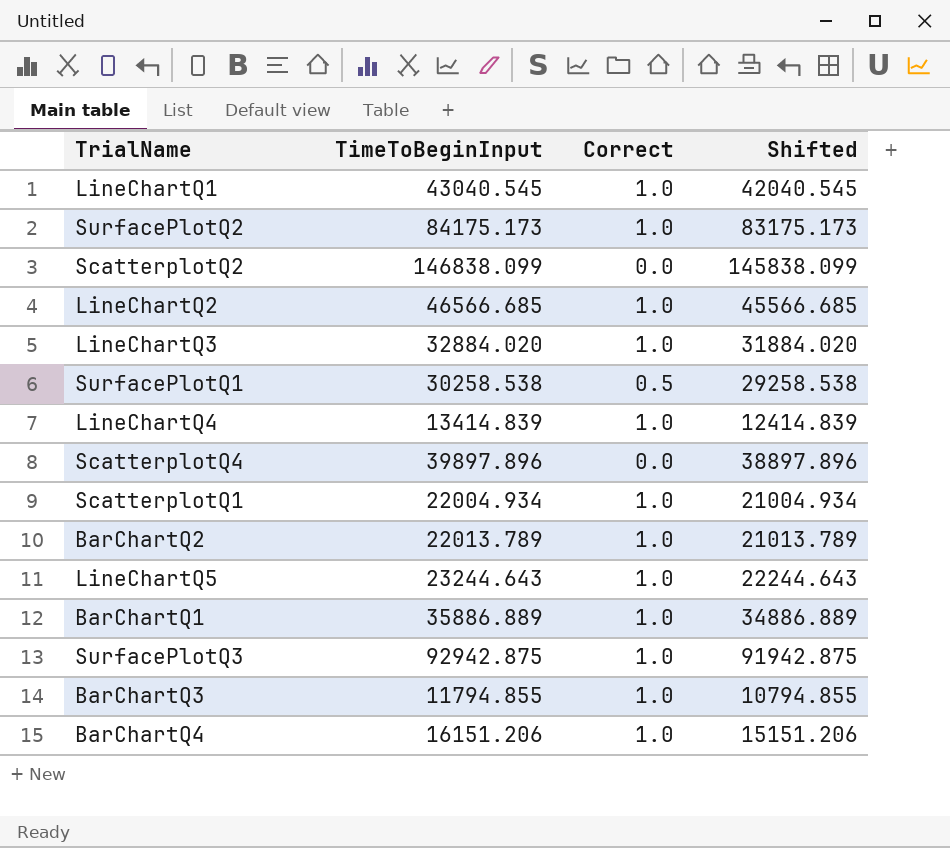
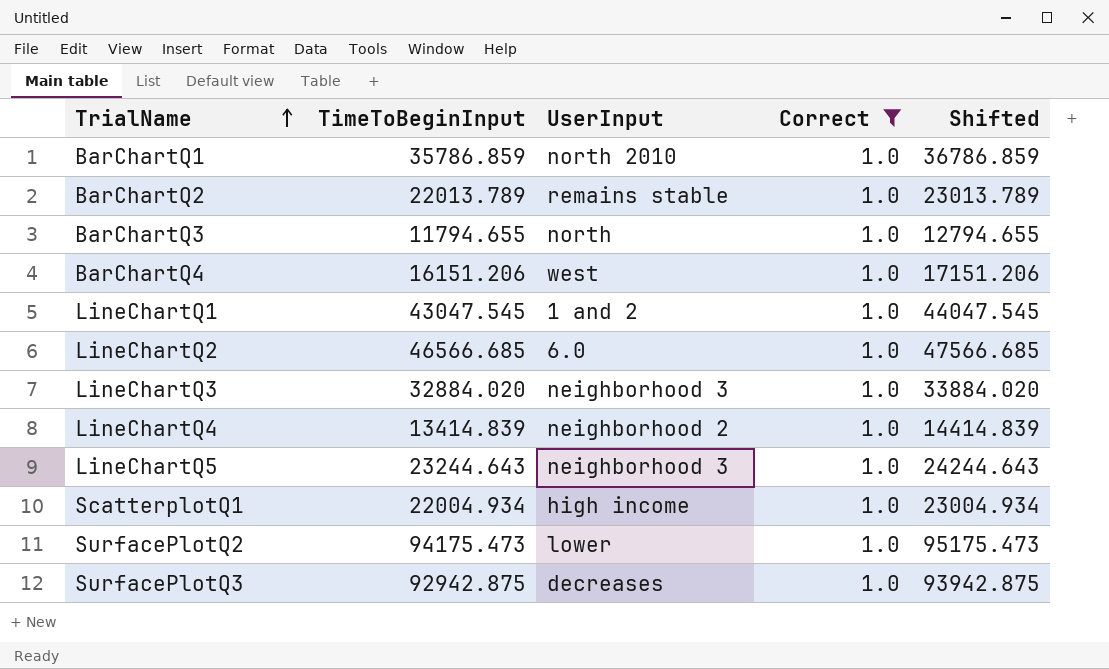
filter: none -> Correct = 1.0
row order: none -> TrialName ascending
column UserInput | position: none -> 3
column Shifted | formula: [TimeToBeginInput] - 1000 -> [TimeToBeginInput] + 1000
BarChartQ1 | TimeToBeginInput: 35886.889 -> 35786.859
BarChartQ3 | TimeToBeginInput: 11794.855 -> 11794.655
LineChartQ1 | TimeToBeginInput: 43040.545 -> 43047.545
SurfacePlotQ2 | TimeToBeginInput: 84175.173 -> 94175.473

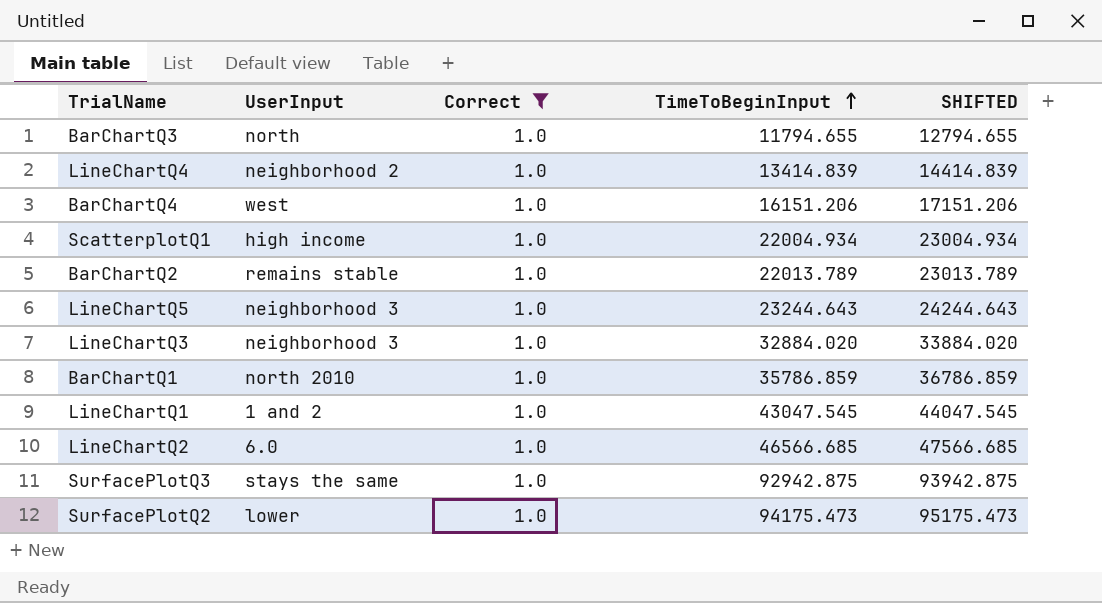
row order: TrialName ascending -> TimeToBeginInput ascending
column TimeToBeginInput | position: 2 -> 4
column name: Shifted -> SHIFTED
SurfacePlotQ3 | UserInput: decreases -> stays the same

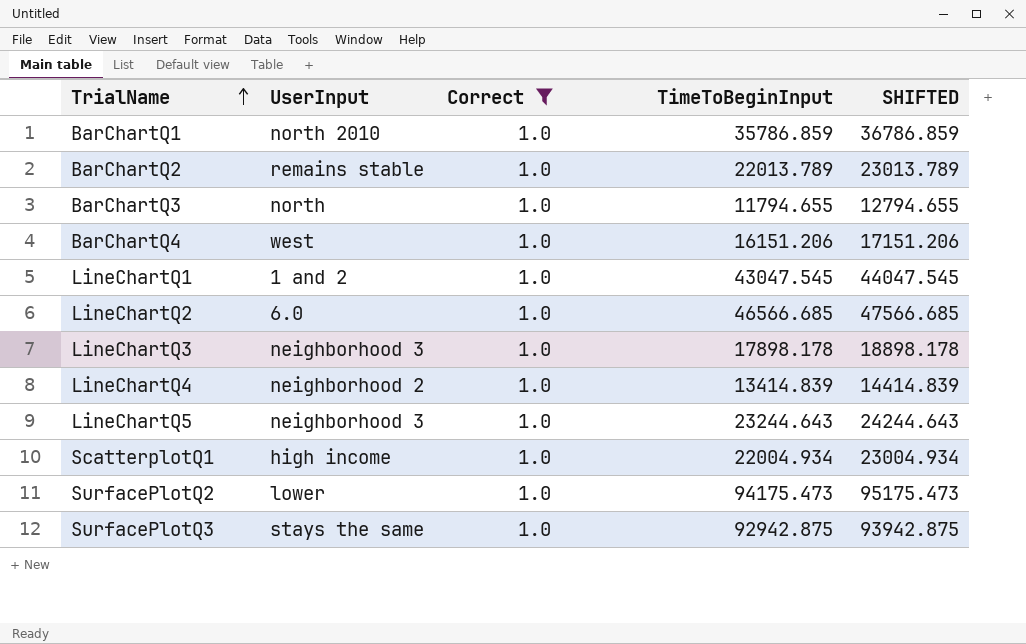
row order: TimeToBeginInput ascending -> TrialName ascending
LineChartQ3 | TimeToBeginInput: 32884.020 -> 17898.178
LineChartQ3 | SHIFTED: 33884.020 -> 18898.178

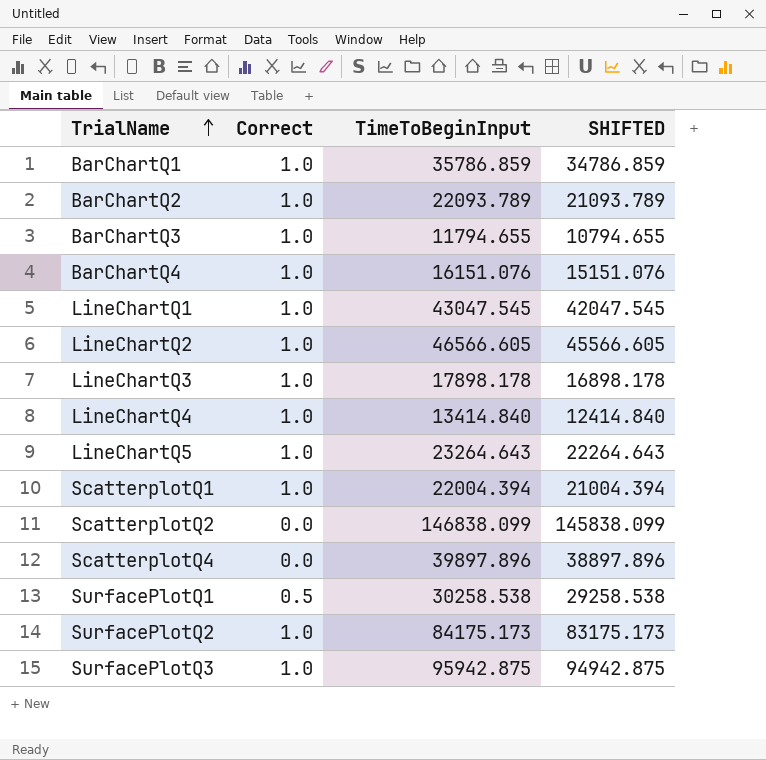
filter: Correct = 1.0 -> none
column UserInput | position: 2 -> none
column SHIFTED | formula: [TimeToBeginInput] + 1000 -> [TimeToBeginInput] - 1000
BarChartQ2 | TimeToBeginInput: 22013.789 -> 22093.789
BarChartQ4 | TimeToBeginInput: 16151.206 -> 16151.076
LineChartQ2 | TimeToBeginInput: 46566.685 -> 46566.605
LineChartQ4 | TimeToBeginInput: 13414.839 -> 13414.840
LineChartQ5 | TimeToBeginInput: 23244.643 -> 23264.643
ScatterplotQ1 | TimeToBeginInput: 22004.934 -> 22004.394
SurfacePlotQ2 | TimeToBeginInput: 94175.473 -> 84175.173
SurfacePlotQ3 | TimeToBeginInput: 92942.875 -> 95942.875

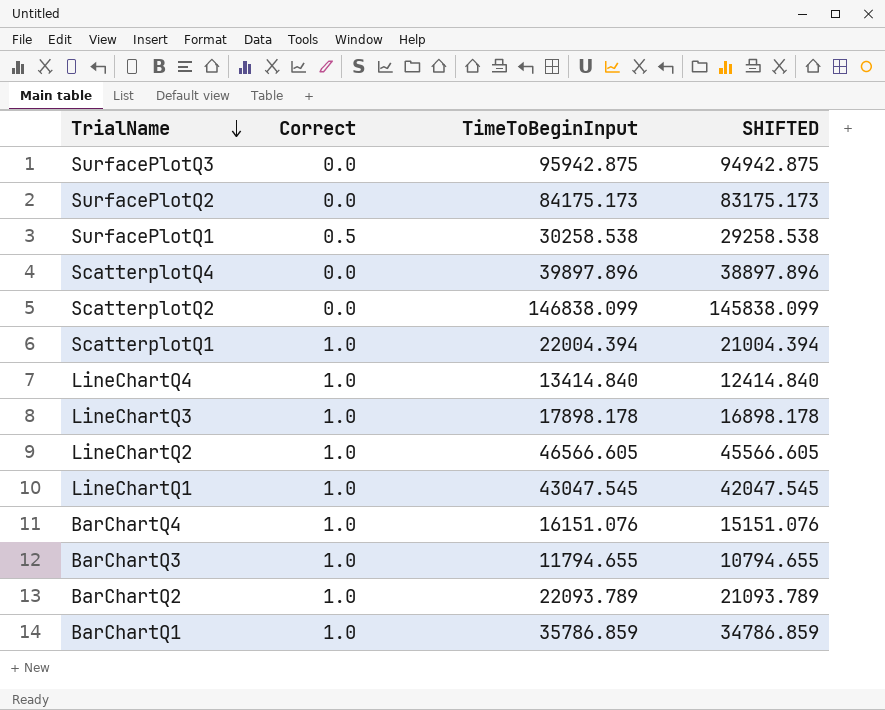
row order: TrialName ascending -> TrialName descending
row LineChartQ5: 1.0 | 23264.643 | 22264.643 -> none
SurfacePlotQ3 | Correct: 1.0 -> 0.0
SurfacePlotQ2 | Correct: 1.0 -> 0.0

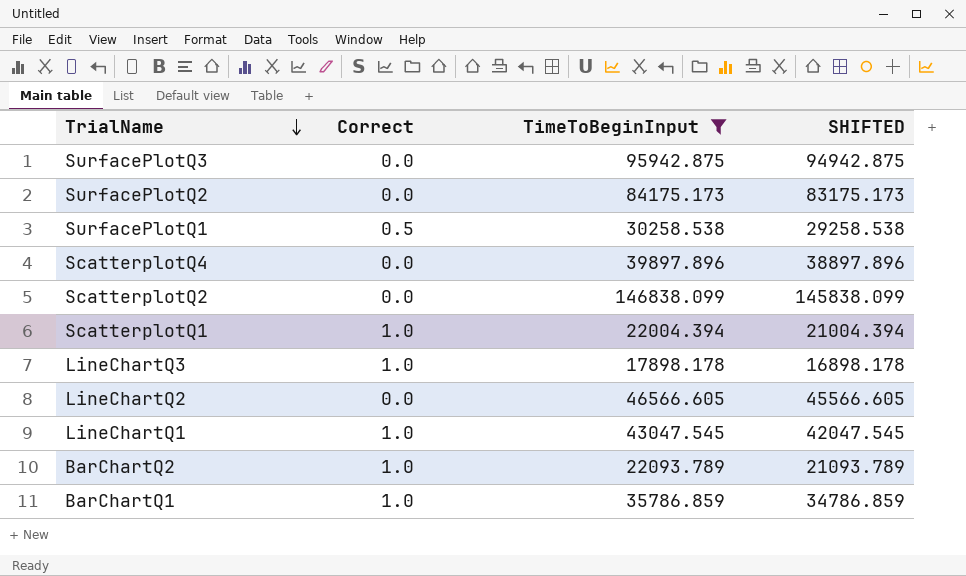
filter: none -> TimeToBeginInput >= 17898.178
LineChartQ2 | Correct: 1.0 -> 0.0

